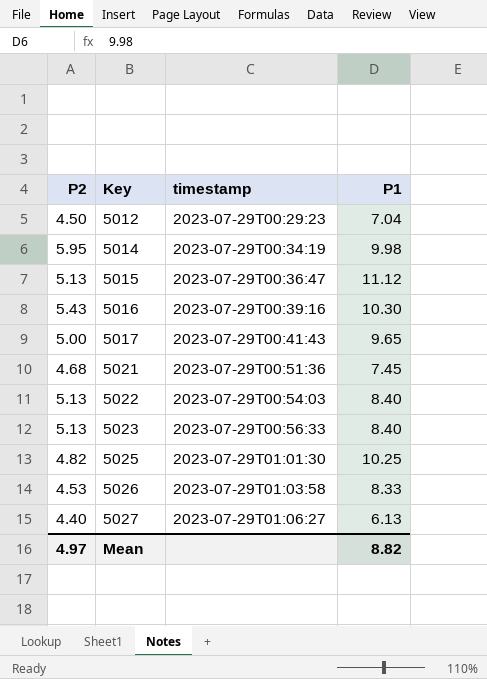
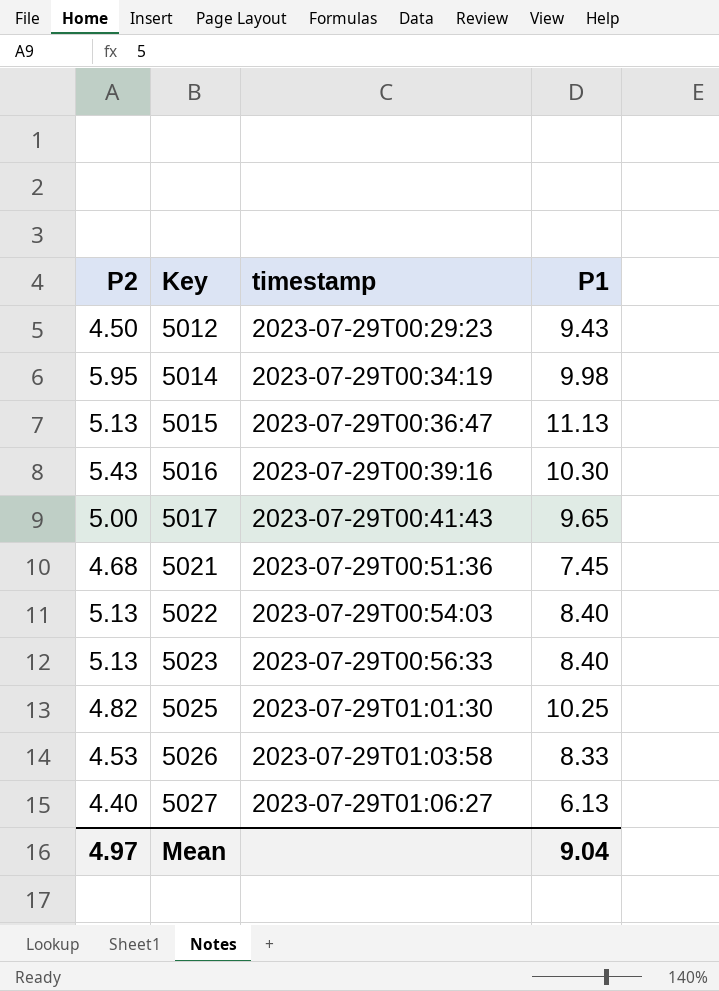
5012 | P1: 7.04 -> 9.43
5015 | P1: 11.12 -> 11.13
Mean | P1: 8.82 -> 9.04

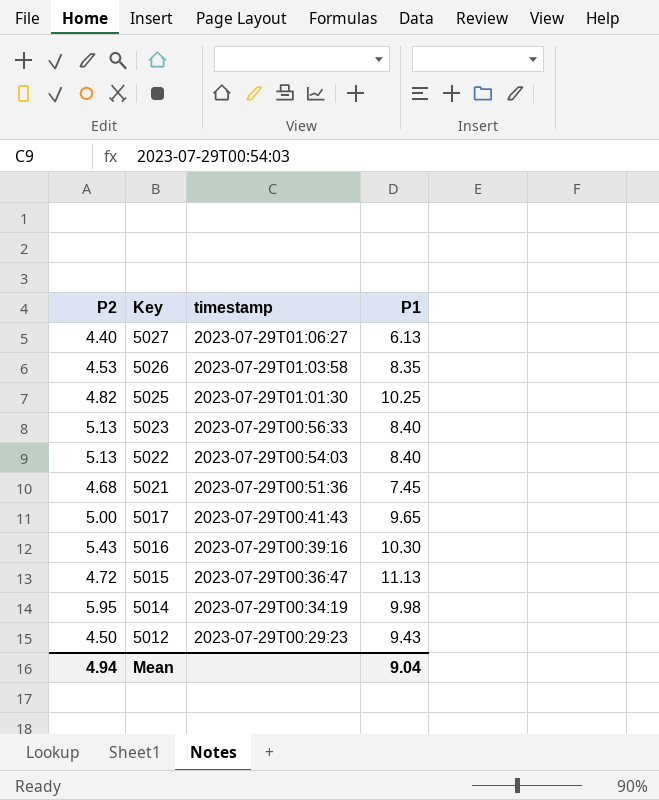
row order: Key ascending -> Key descending
5026 | P1: 8.33 -> 8.35
5015 | P2: 5.13 -> 4.72
Mean | P2: 4.97 -> 4.94

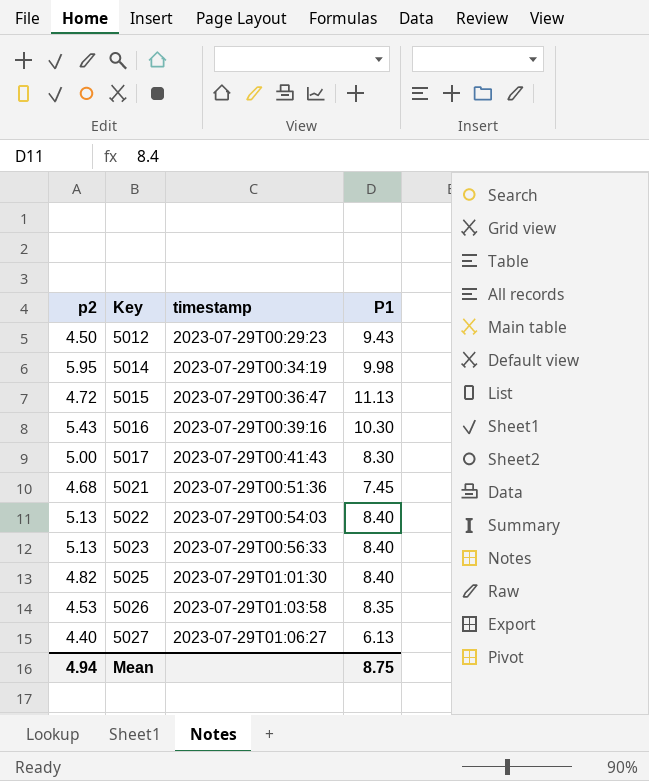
row order: Key descending -> Key ascending
column name: P2 -> p2
5017 | P1: 9.65 -> 8.30
5025 | P1: 10.25 -> 8.40
Mean | P1: 9.04 -> 8.75

